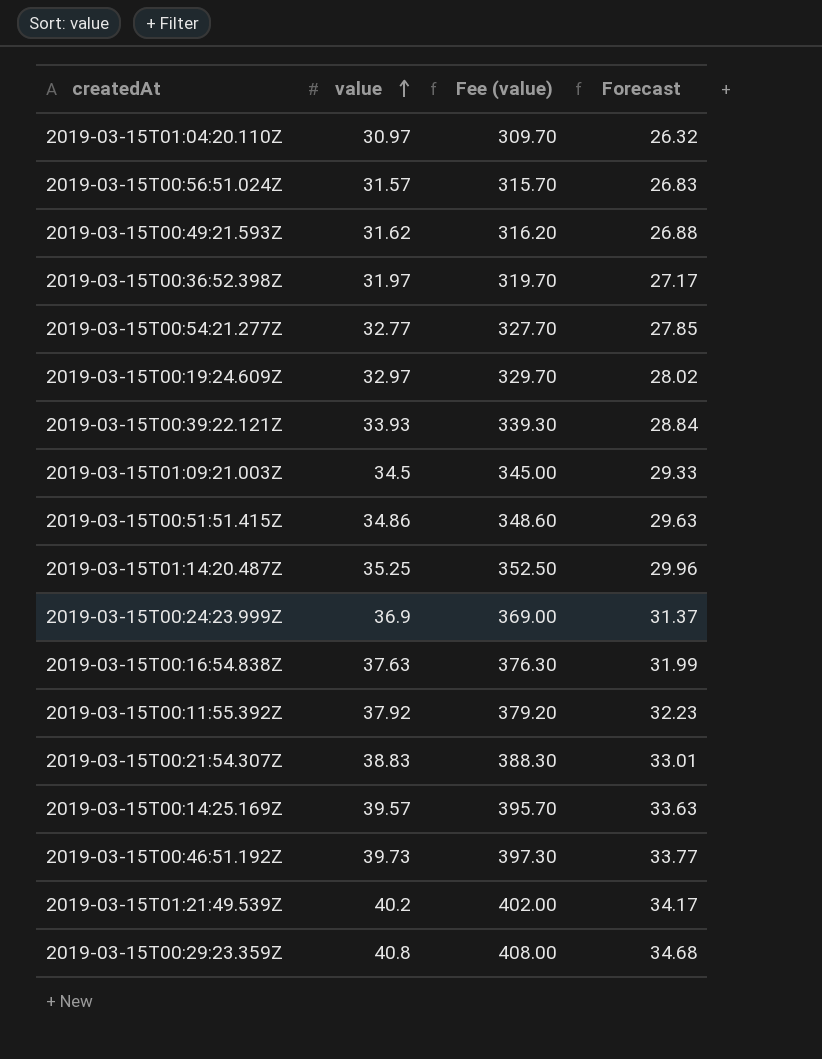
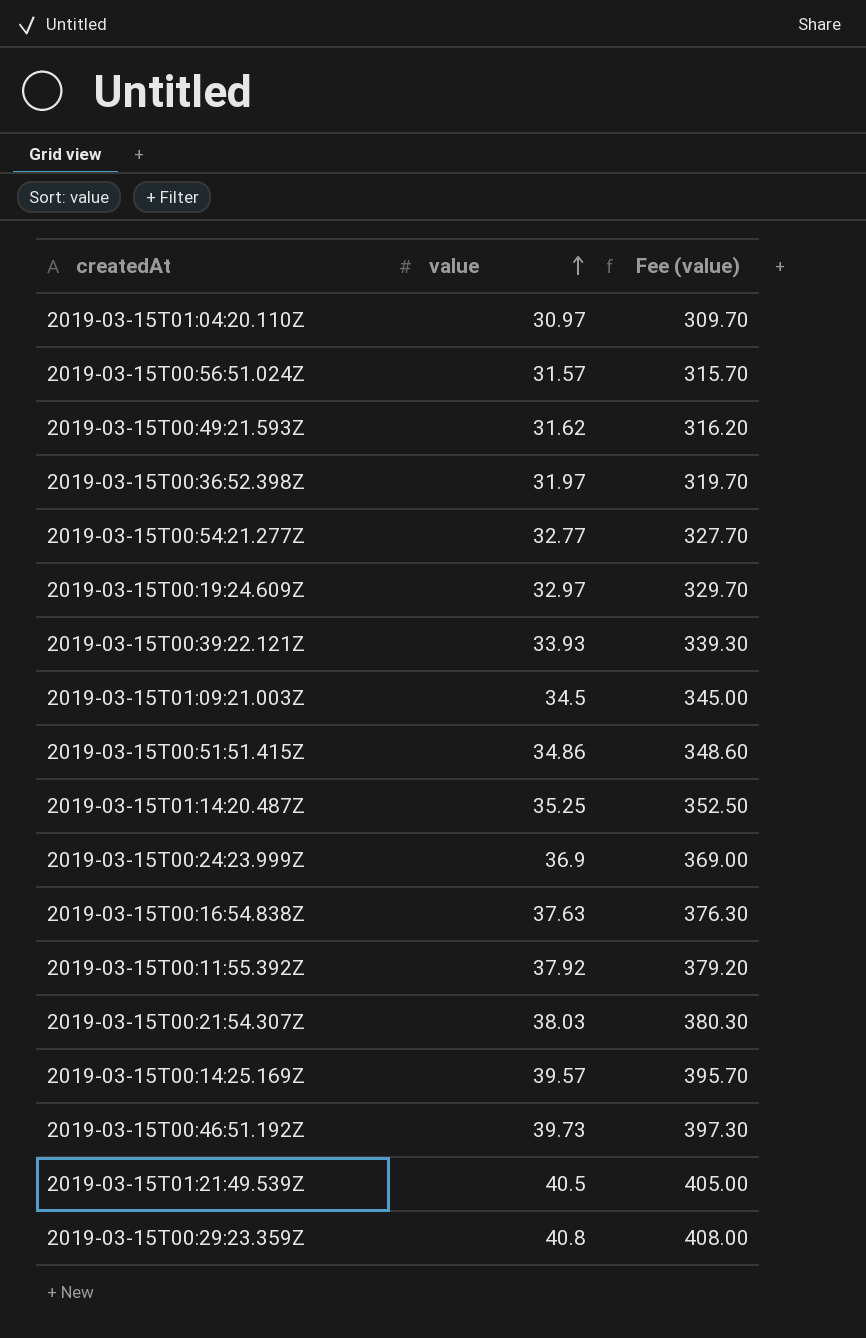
column Forecast | formula: [value] * 0.85 -> none
2019-03-15T00:21:54.307Z | value: 38.83 -> 38.03
2019-03-15T00:21:54.307Z | Fee (value): 388.30 -> 380.30
2019-03-15T01:21:49.539Z | value: 40.2 -> 40.5
2019-03-15T01:21:49.539Z | Fee (value): 402.00 -> 405.00

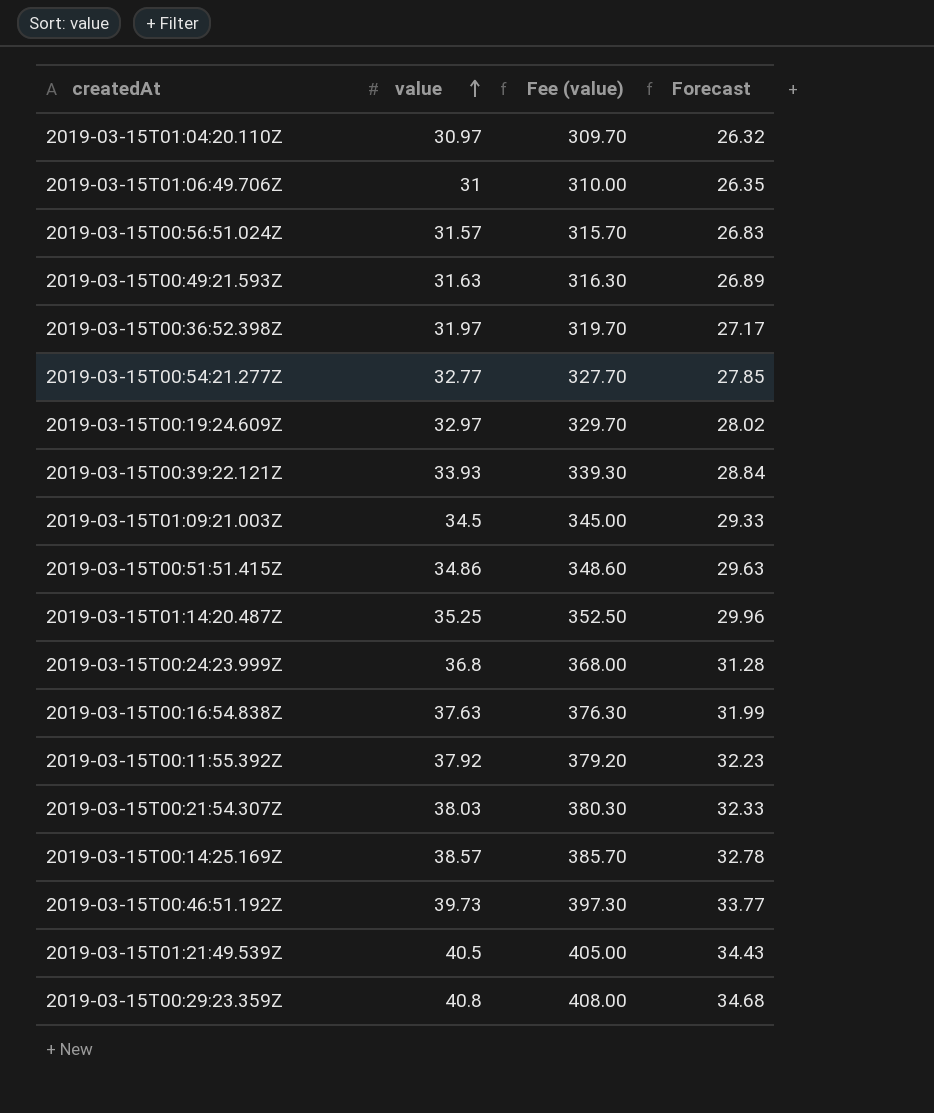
column Forecast | formula: none -> [value] * 0.85
row 2019-03-15T01:06:49.706Z: none -> 31 | 310.00 | 26.35
2019-03-15T00:49:21.593Z | value: 31.62 -> 31.63
2019-03-15T00:49:21.593Z | Fee (value): 316.20 -> 316.30
2019-03-15T00:24:23.999Z | value: 36.9 -> 36.8
2019-03-15T00:24:23.999Z | Fee (value): 369.00 -> 368.00
2019-03-15T00:14:25.169Z | value: 39.57 -> 38.57
2019-03-15T00:14:25.169Z | Fee (value): 395.70 -> 385.70

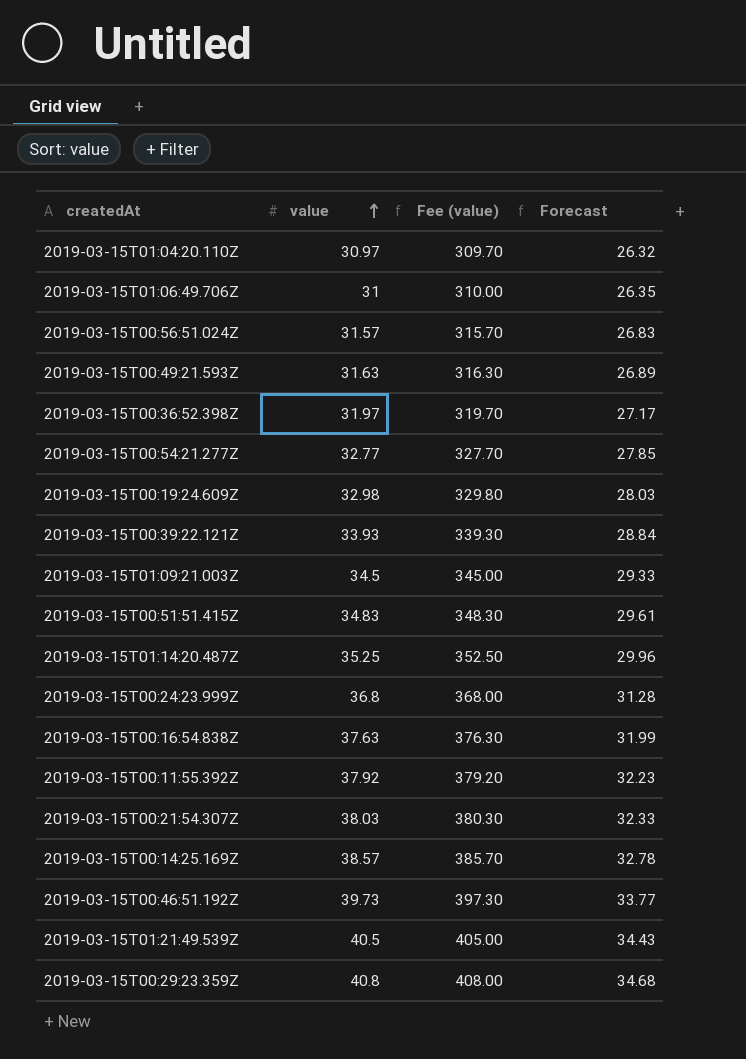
2019-03-15T00:19:24.609Z | value: 32.97 -> 32.98
2019-03-15T00:19:24.609Z | Fee (value): 329.70 -> 329.80
2019-03-15T00:19:24.609Z | Forecast: 28.02 -> 28.03
2019-03-15T00:51:51.415Z | value: 34.86 -> 34.83
2019-03-15T00:51:51.415Z | Fee (value): 348.60 -> 348.30
2019-03-15T00:51:51.415Z | Forecast: 29.63 -> 29.61

